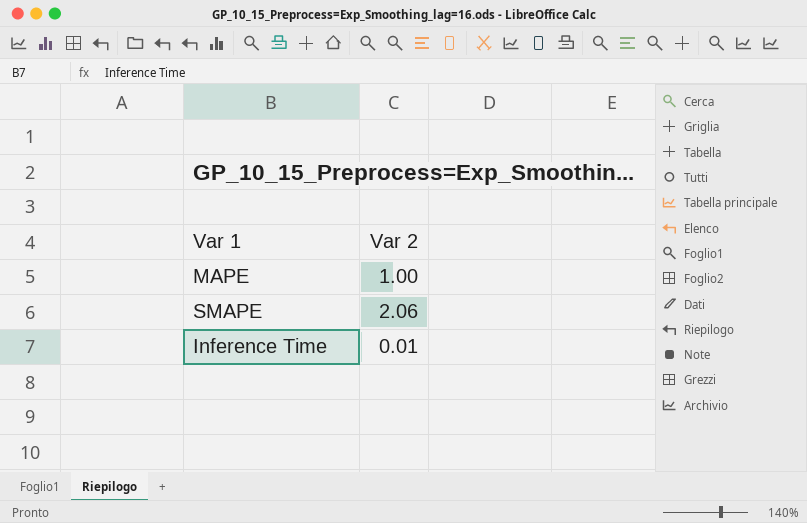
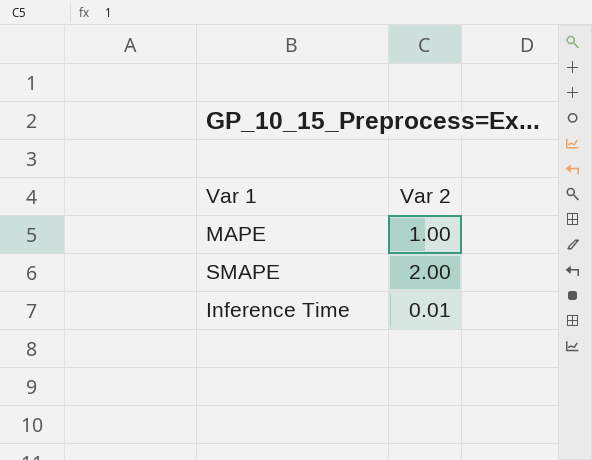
SMAPE | Var 2: 2.06 -> 2.00

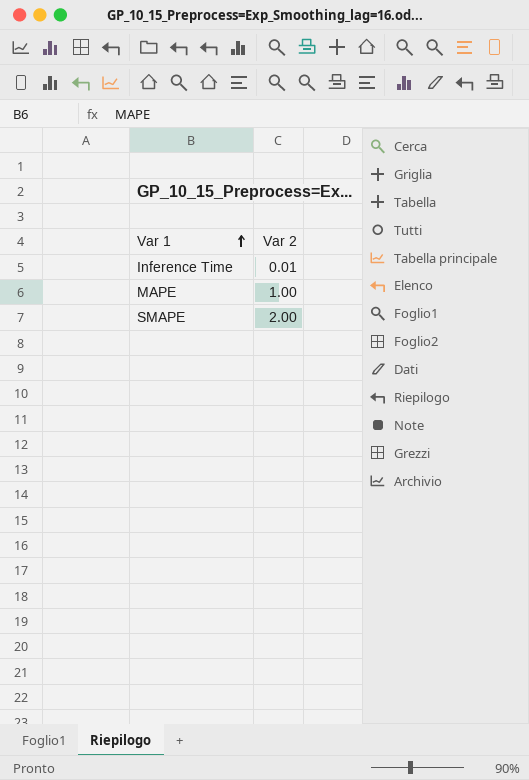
row order: none -> Var 1 ascending

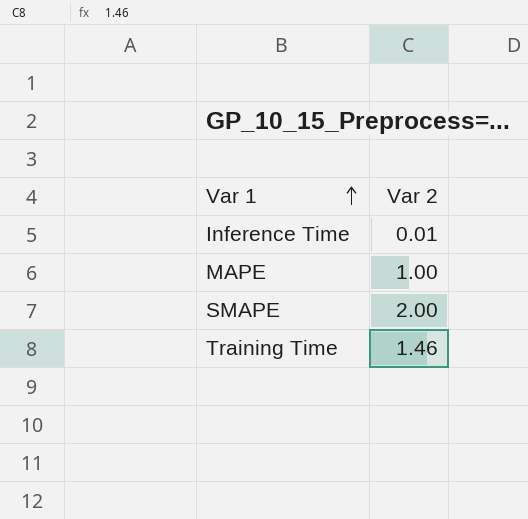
row Training Time: none -> 1.46

